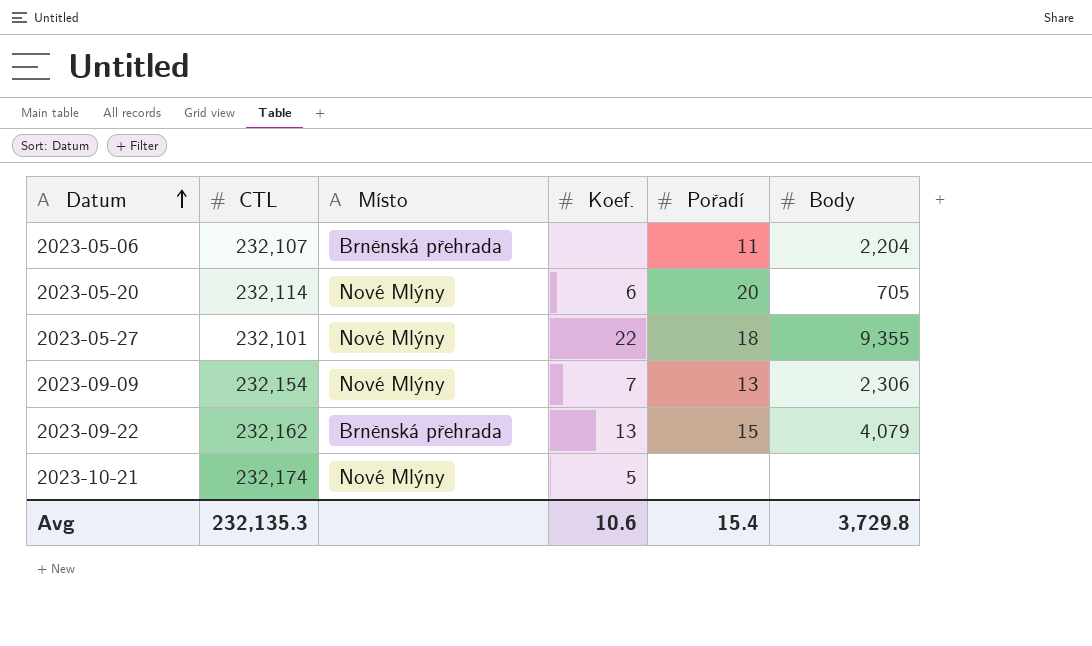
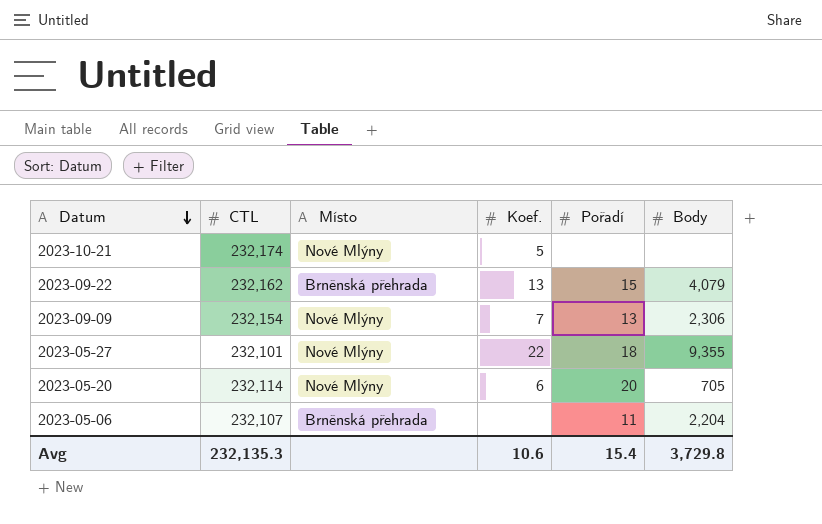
row order: Datum ascending -> Datum descending

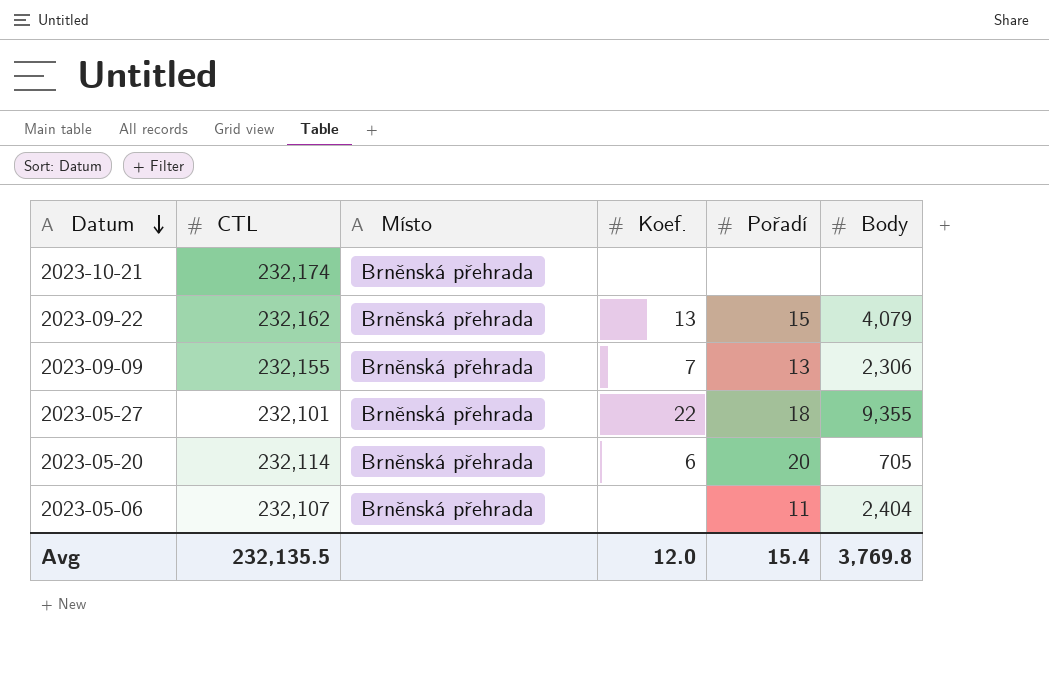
2023-10-21 | Místo: Nové Mlýny -> Brněnská přehrada
2023-10-21 | Koef.: 5 -> none
2023-09-09 | CTL: 232,154 -> 232,155
2023-09-09 | Místo: Nové Mlýny -> Brněnská přehrada
2023-05-27 | Místo: Nové Mlýny -> Brněnská přehrada
2023-05-20 | Místo: Nové Mlýny -> Brněnská přehrada
2023-05-06 | Body: 2,204 -> 2,404
Avg | CTL: 232,135.3 -> 232,135.5
Avg | Koef.: 10.6 -> 12.0
Avg | Body: 3,729.8 -> 3,769.8

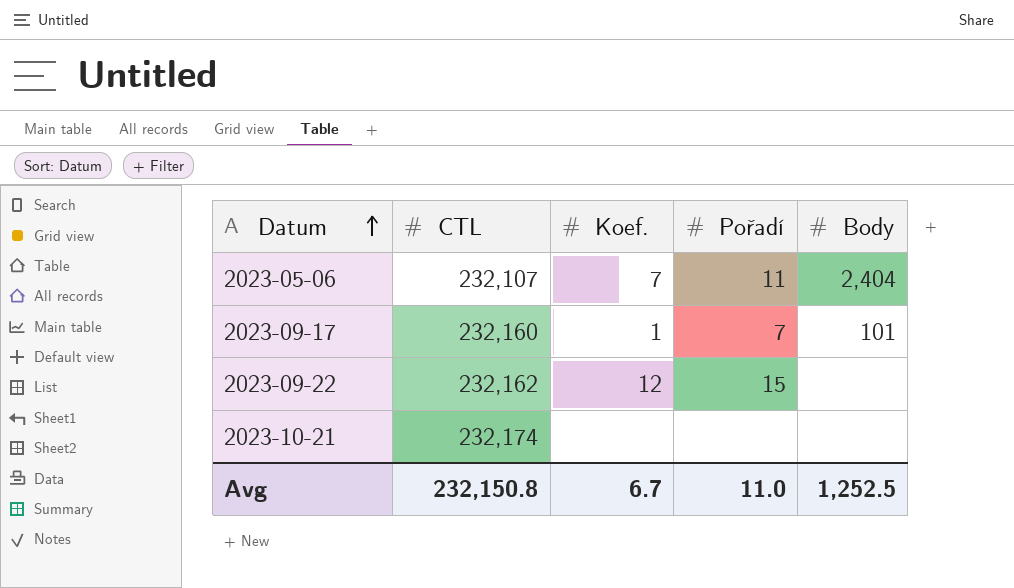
row order: Datum descending -> Datum ascending
column Místo | position: 3 -> none
row 2023-09-09: 232,155 | Brněnská přehrada | 7 | 13 | 2,306 -> none
row 2023-05-27: 232,101 | Brněnská přehrada | 22 | 18 | 9,355 -> none
row 2023-05-20: 232,114 | Brněnská přehrada | 6 | 20 | 705 -> none
2023-05-06 | Koef.: none -> 7
row 2023-09-17: none -> 232,160 | 1 | 7 | 101
2023-09-22 | Koef.: 13 -> 12
2023-09-22 | Body: 4,079 -> none
Avg | CTL: 232,135.5 -> 232,150.8
Avg | Koef.: 12.0 -> 6.7
Avg | Pořadí: 15.4 -> 11.0
Avg | Body: 3,769.8 -> 1,252.5

